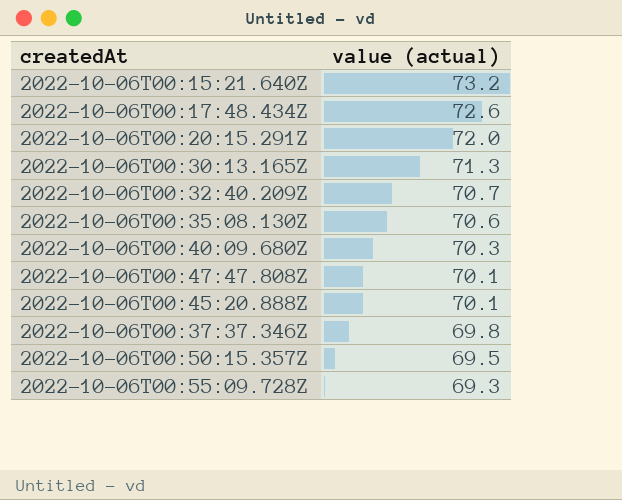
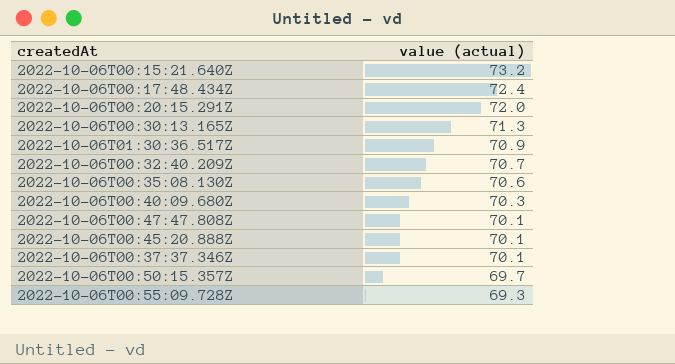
2022-10-06T00:17:48.434Z | value (actual): 72.6 -> 72.4
row 2022-10-06T01:30:36.517Z: none -> 70.9
2022-10-06T00:37:37.346Z | value (actual): 69.8 -> 70.1
2022-10-06T00:50:15.357Z | value (actual): 69.5 -> 69.7

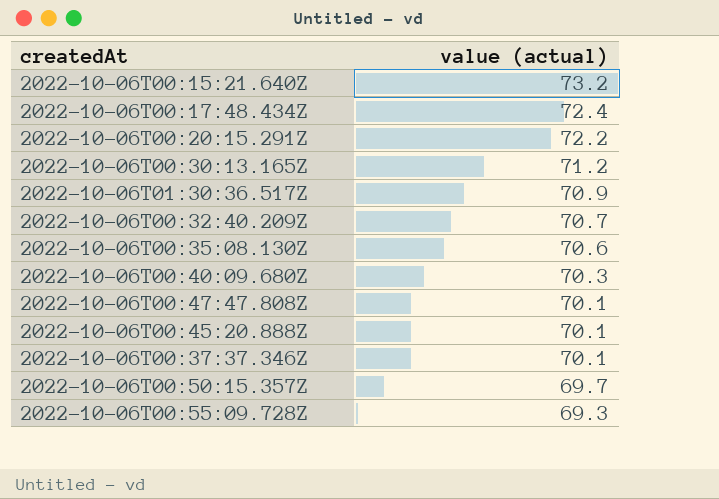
2022-10-06T00:20:15.291Z | value (actual): 72.0 -> 72.2
2022-10-06T00:30:13.165Z | value (actual): 71.3 -> 71.2

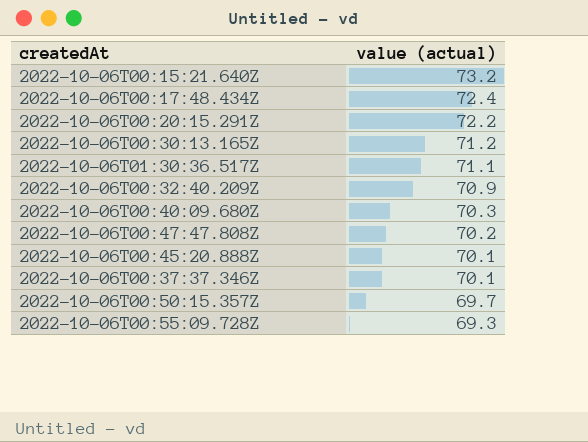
row 2022-10-06T00:35:08.130Z: 70.6 -> none
2022-10-06T01:30:36.517Z | value (actual): 70.9 -> 71.1
2022-10-06T00:32:40.209Z | value (actual): 70.7 -> 70.9
2022-10-06T00:47:47.808Z | value (actual): 70.1 -> 70.2

